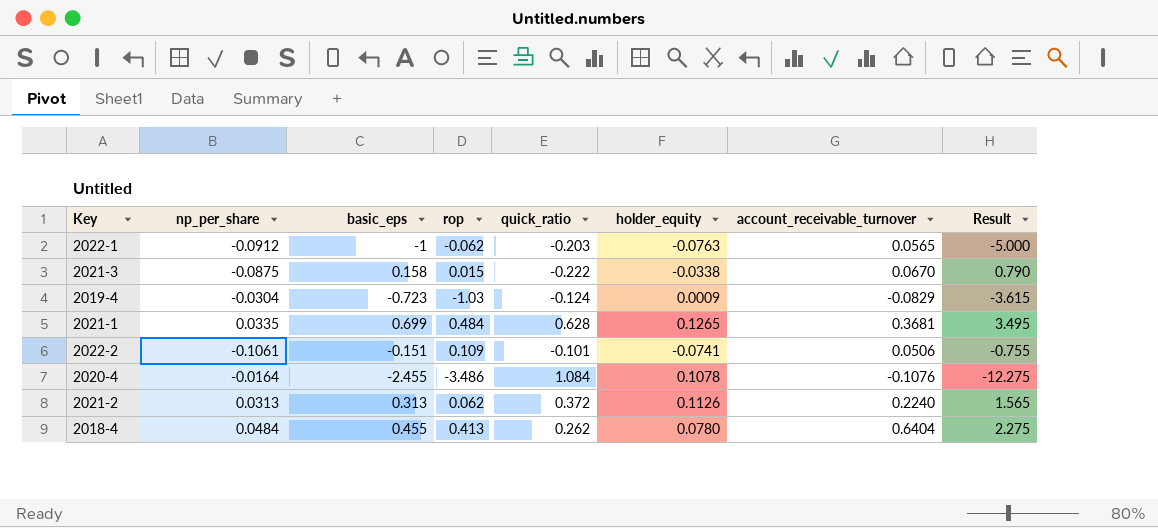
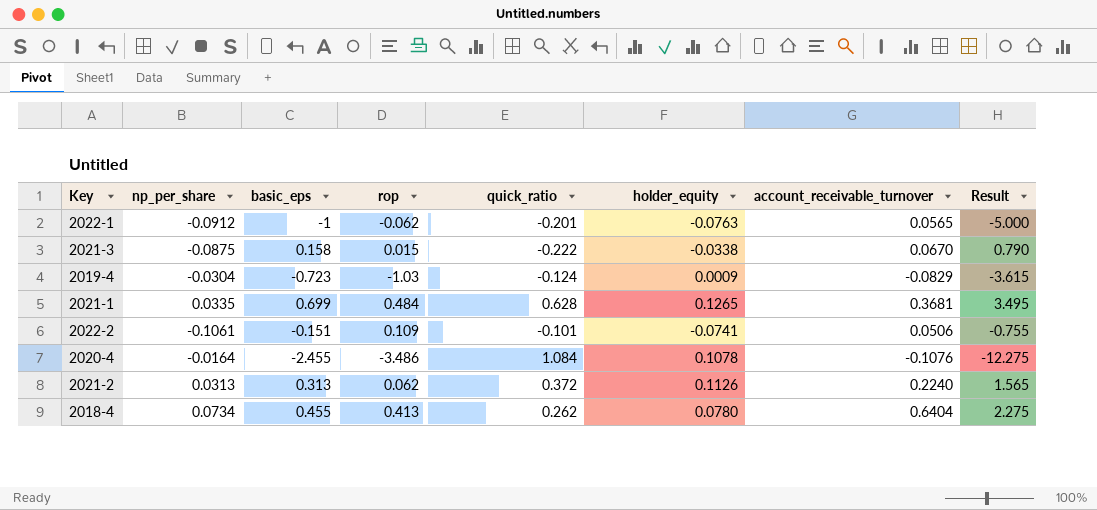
2022-1 | quick_ratio: -0.203 -> -0.201
2018-4 | np_per_share: 0.0484 -> 0.0734

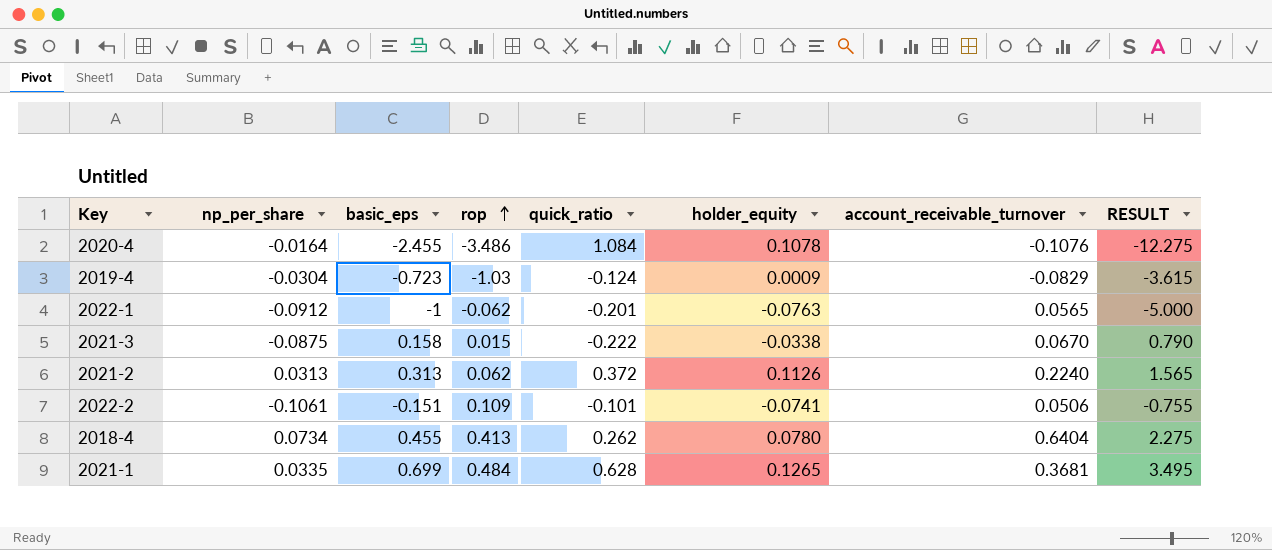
row order: none -> rop ascending
column name: Result -> RESULT

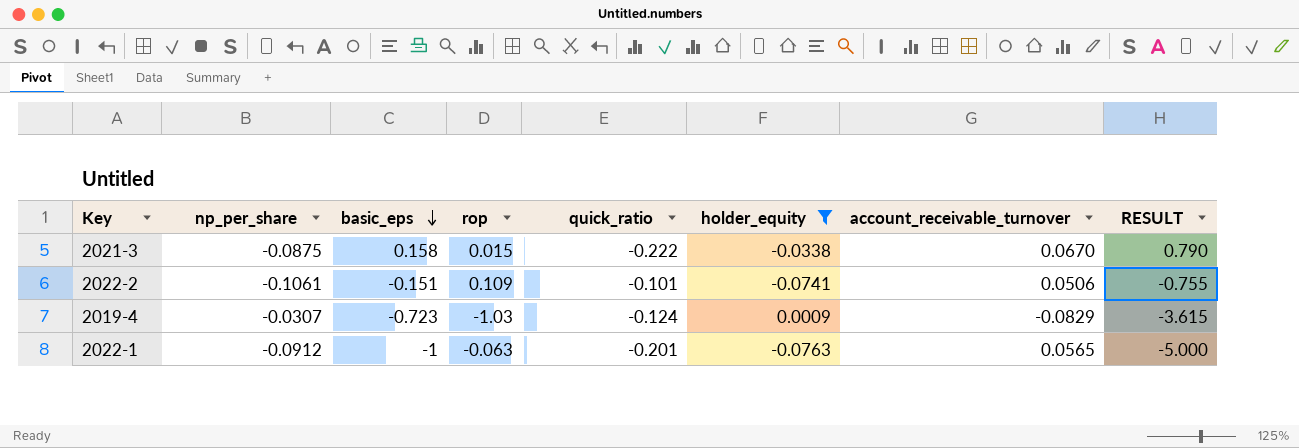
filter: none -> holder_equity <= 0.0009
row order: rop ascending -> basic_eps descending
2019-4 | np_per_share: -0.0304 -> -0.0307
2022-1 | rop: -0.062 -> -0.063

